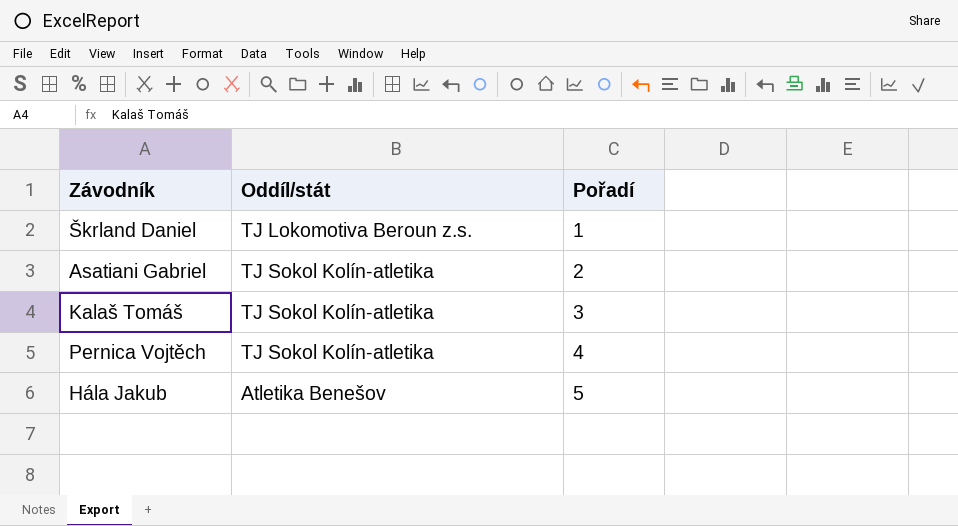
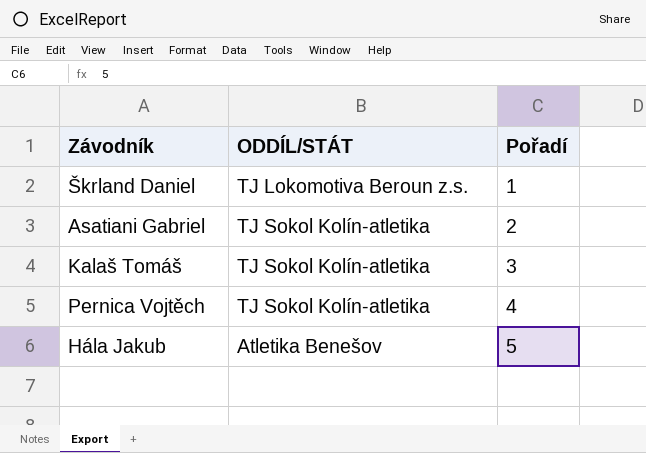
column name: Oddíl/stát -> ODDÍL/STÁT

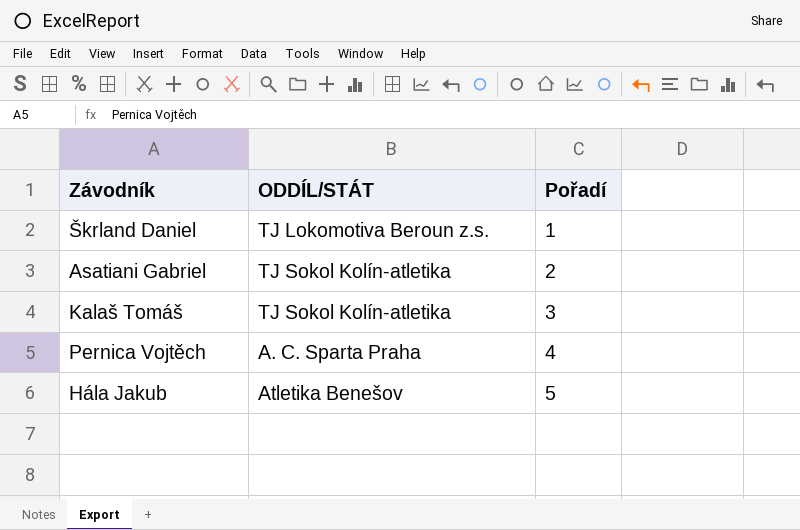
Pernica Vojtěch | ODDÍL/STÁT: TJ Sokol Kolín-atletika -> A. C. Sparta Praha

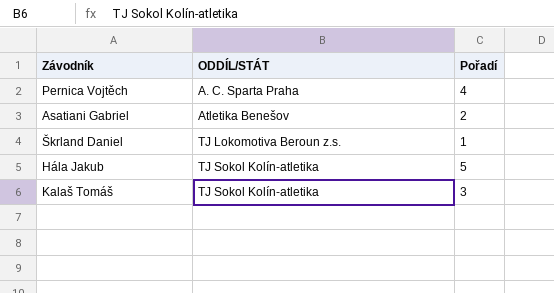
row order: Pořadí ascending -> ODDÍL/STÁT ascending
Asatiani Gabriel | ODDÍL/STÁT: TJ Sokol Kolín-atletika -> Atletika Benešov
Hála Jakub | ODDÍL/STÁT: Atletika Benešov -> TJ Sokol Kolín-atletika

